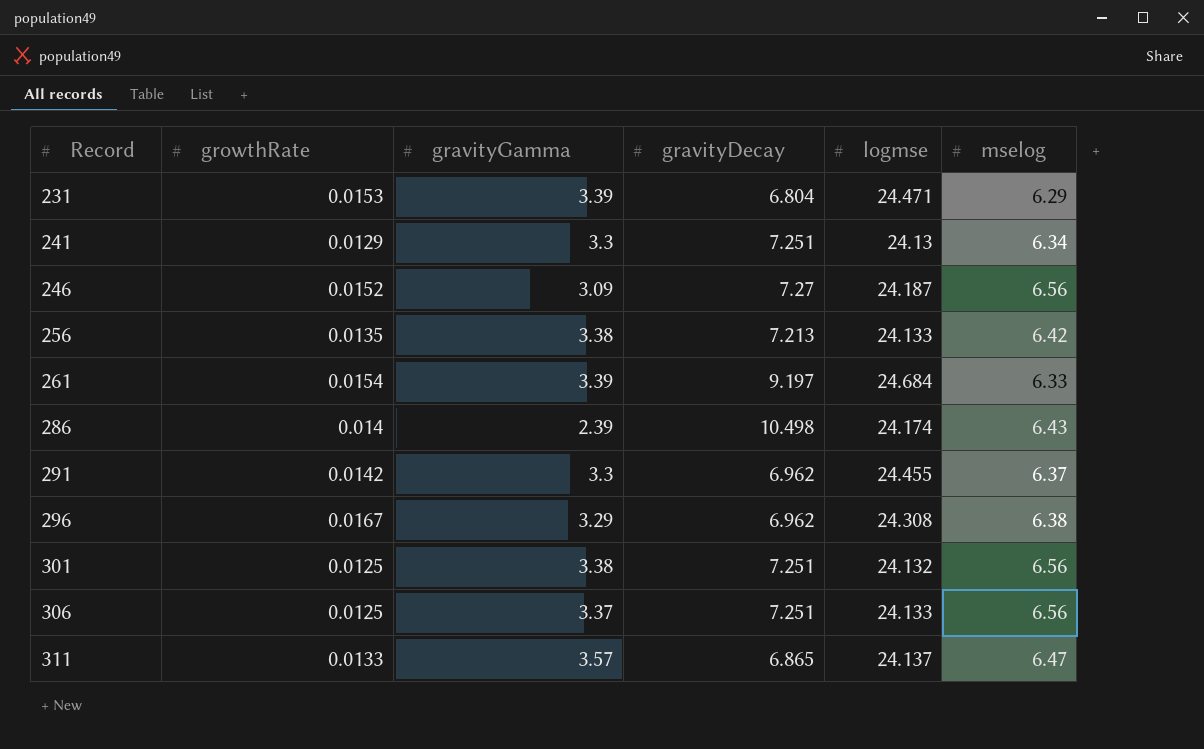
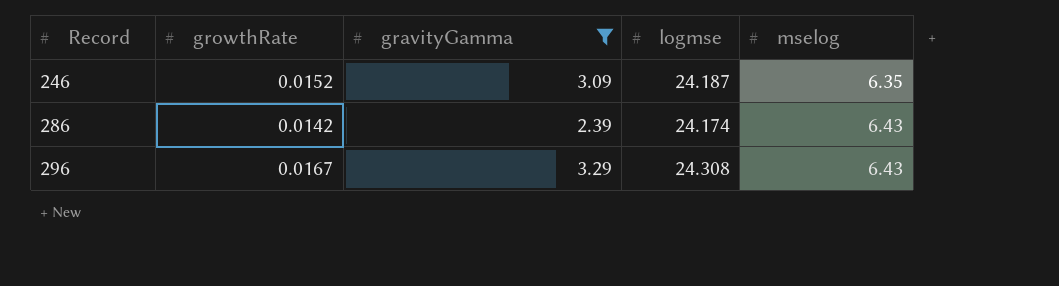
filter: none -> gravityGamma <= 3.29
column gravityDecay | position: 4 -> none
246 | mselog: 6.56 -> 6.35
286 | growthRate: 0.014 -> 0.0142
296 | mselog: 6.38 -> 6.43

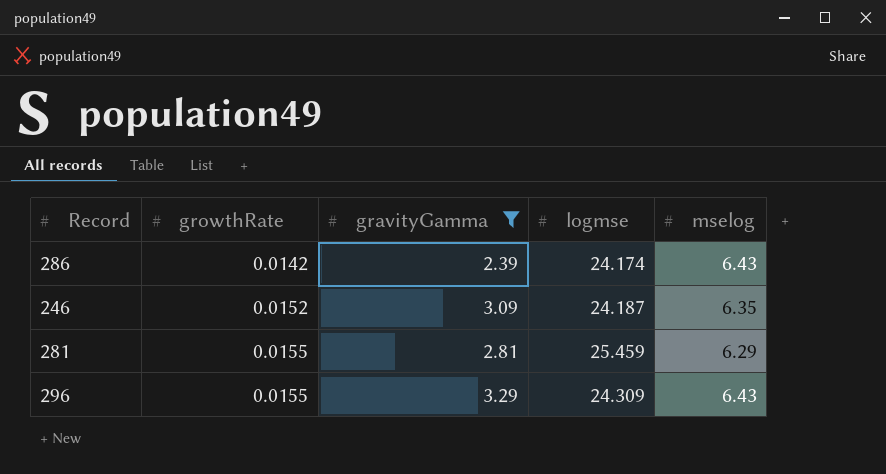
row order: Record ascending -> growthRate ascending
row 281: none -> 0.0155 | 2.81 | 25.459 | 6.29
296 | growthRate: 0.0167 -> 0.0155
296 | logmse: 24.308 -> 24.309

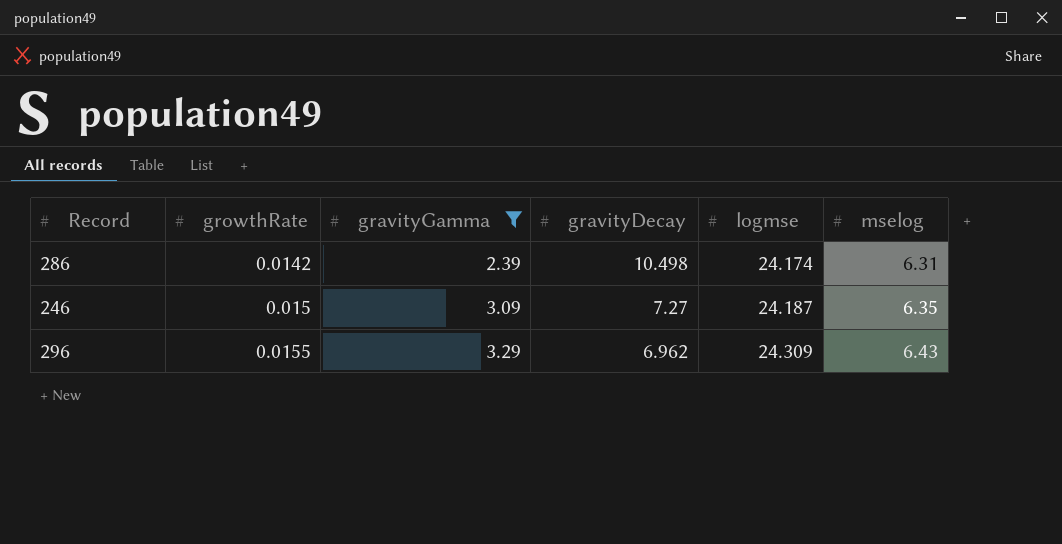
column gravityDecay | position: none -> 4
row 281: 0.0155 | 2.81 | 25.459 | 6.29 -> none
286 | mselog: 6.43 -> 6.31
246 | growthRate: 0.0152 -> 0.015

